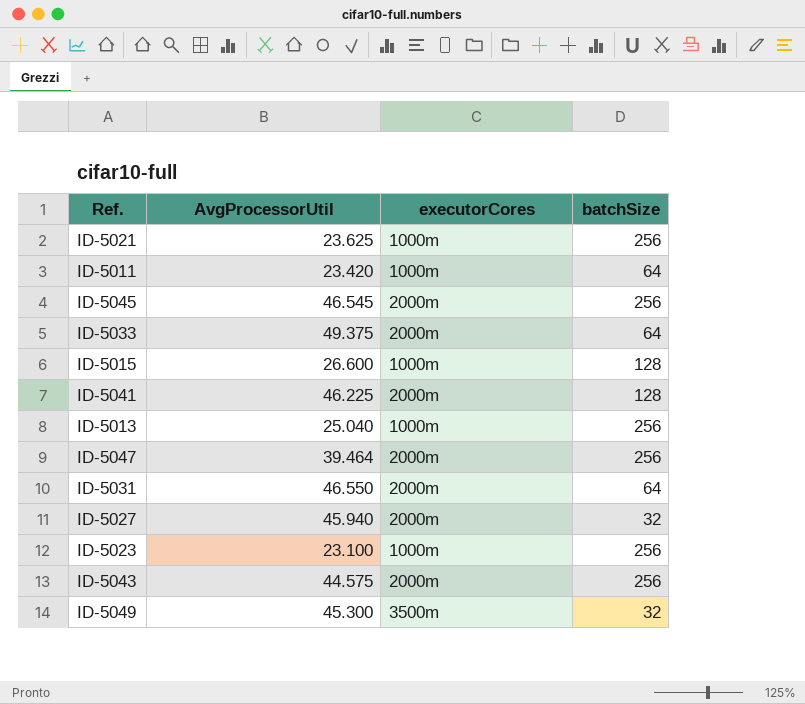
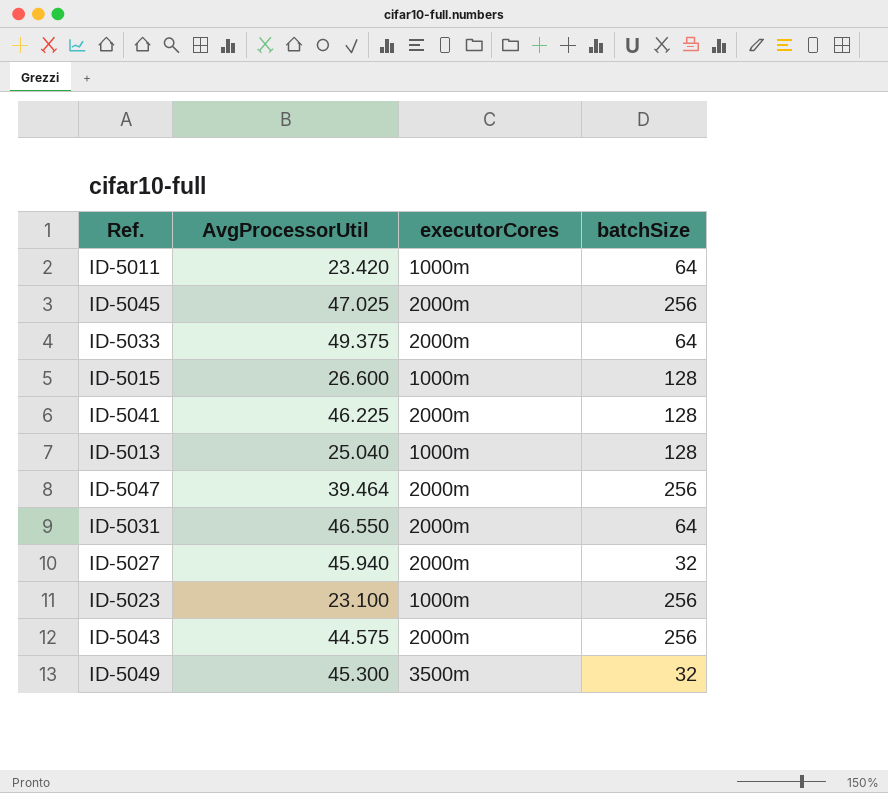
row ID-5021: 23.625 | 1000m | 256 -> none
ID-5045 | AvgProcessorUtil: 46.545 -> 47.025
ID-5013 | batchSize: 256 -> 128

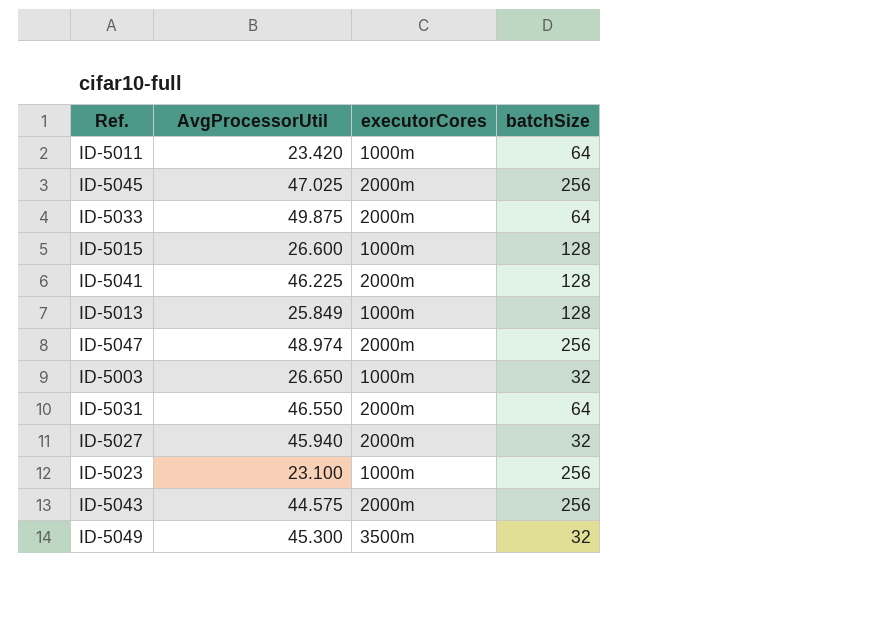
ID-5033 | AvgProcessorUtil: 49.375 -> 49.875
ID-5013 | AvgProcessorUtil: 25.040 -> 25.849
ID-5047 | AvgProcessorUtil: 39.464 -> 48.974
row ID-5003: none -> 26.650 | 1000m | 32

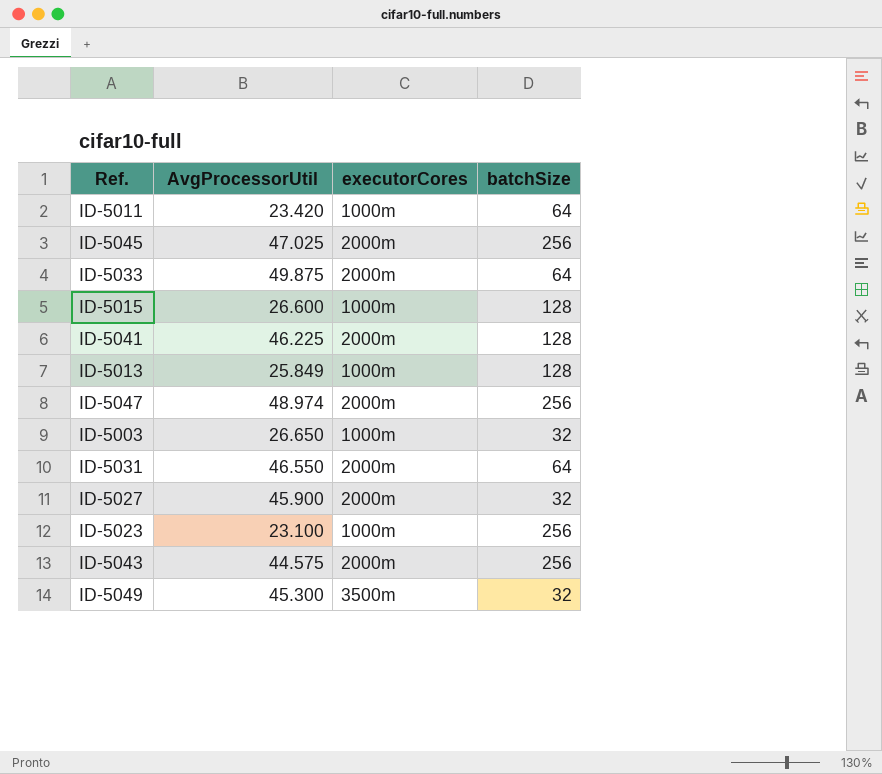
ID-5027 | AvgProcessorUtil: 45.940 -> 45.900

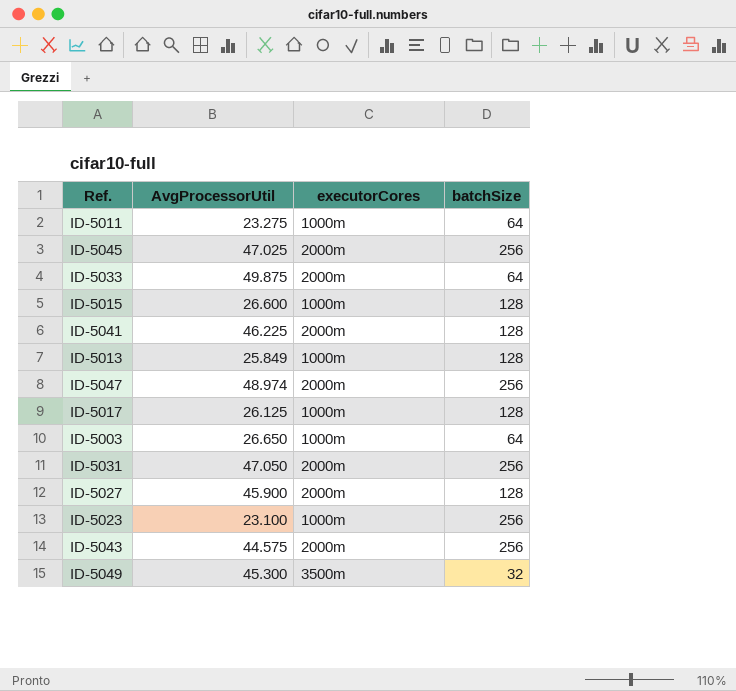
ID-5011 | AvgProcessorUtil: 23.420 -> 23.275
row ID-5017: none -> 26.125 | 1000m | 128
ID-5003 | batchSize: 32 -> 64
ID-5031 | AvgProcessorUtil: 46.550 -> 47.050
ID-5031 | batchSize: 64 -> 256
ID-5027 | batchSize: 32 -> 128

